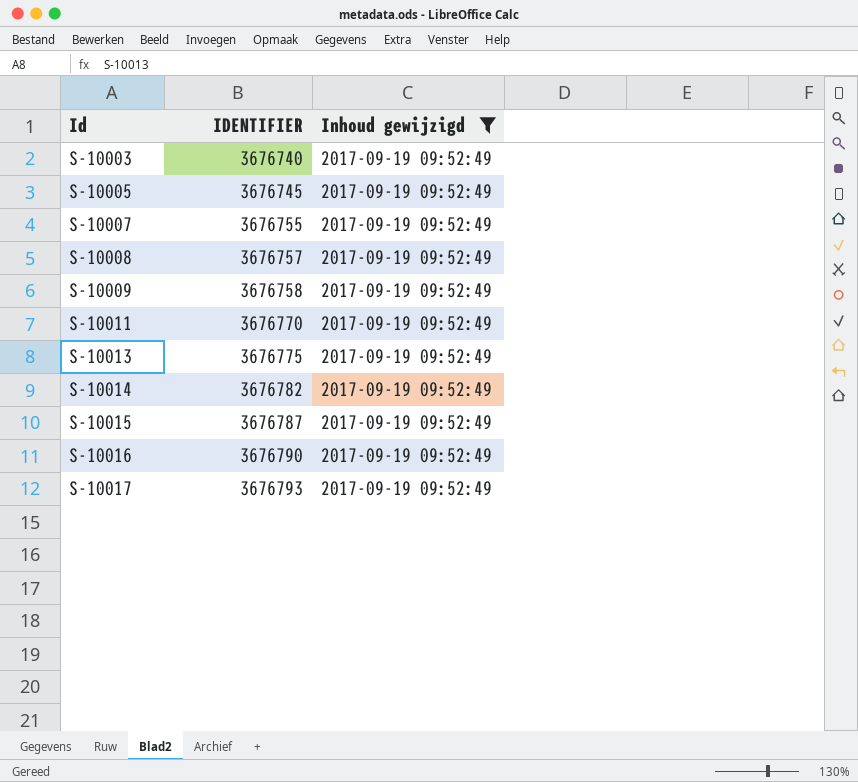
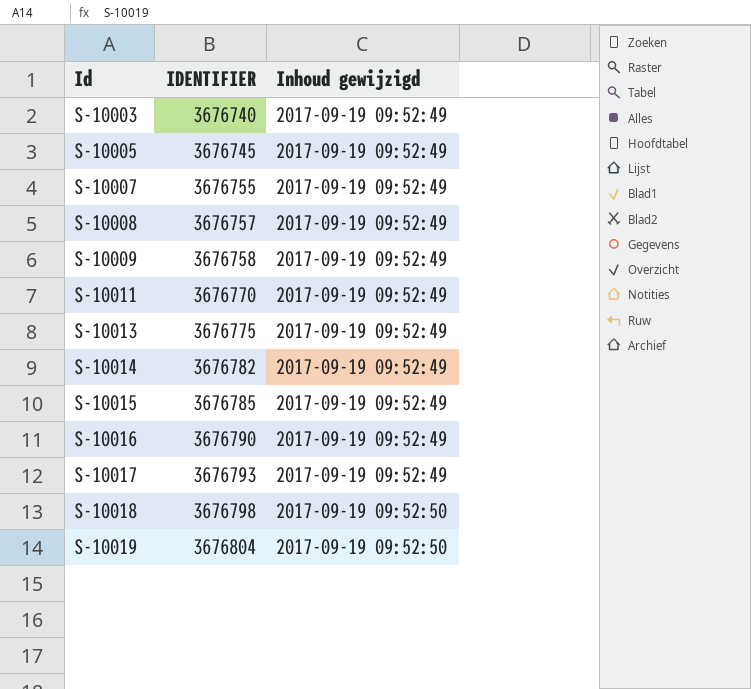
filter: Inhoud gewijzigd = 2017-09-19 09:52:49 -> none
S-10015 | IDENTIFIER: 3676787 -> 3676785

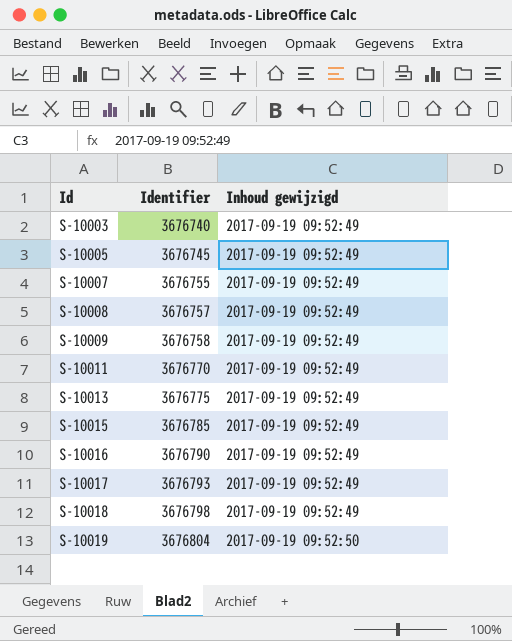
column name: IDENTIFIER -> Identifier
row S-10014: 3676782 | 2017-09-19 09:52:49 -> none
S-10018 | Inhoud gewijzigd: 2017-09-19 09:52:50 -> 2017-09-19 09:52:49

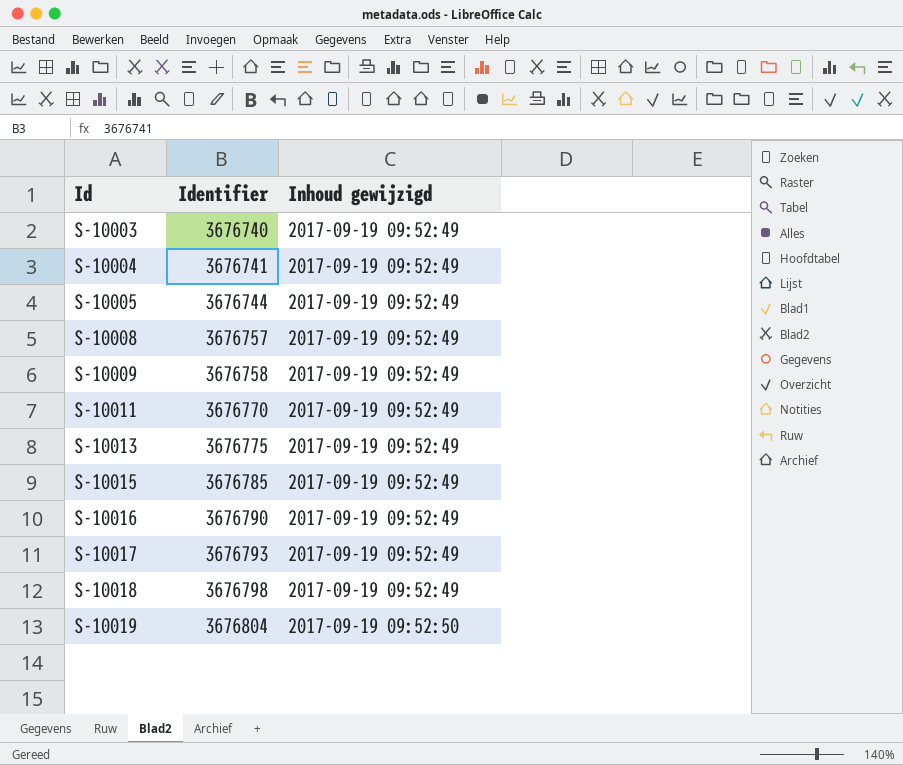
row S-10007: 3676755 | 2017-09-19 09:52:49 -> none
row S-10004: none -> 3676741 | 2017-09-19 09:52:49
S-10005 | Identifier: 3676745 -> 3676744

